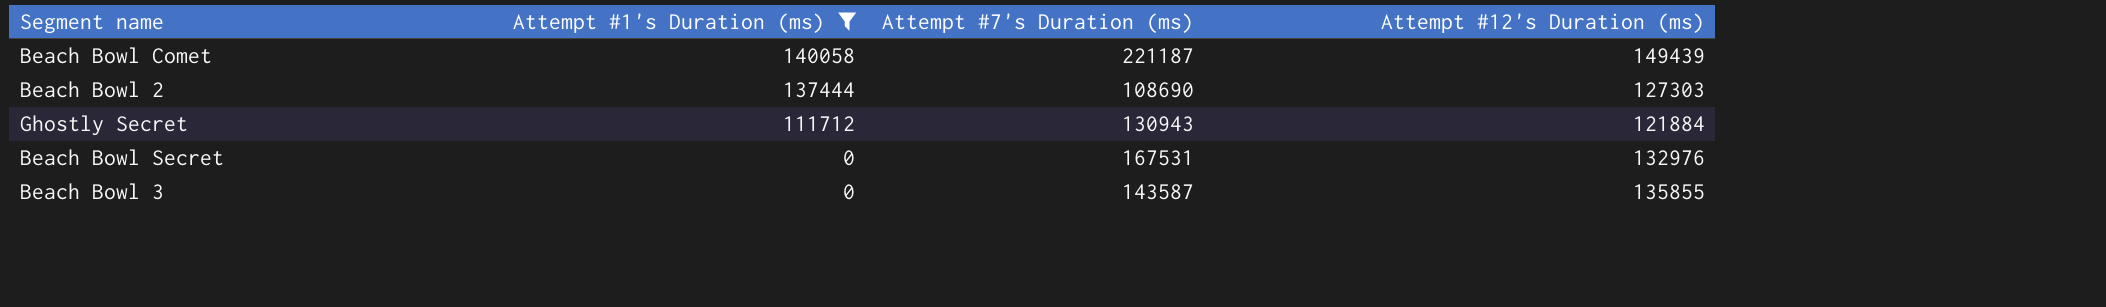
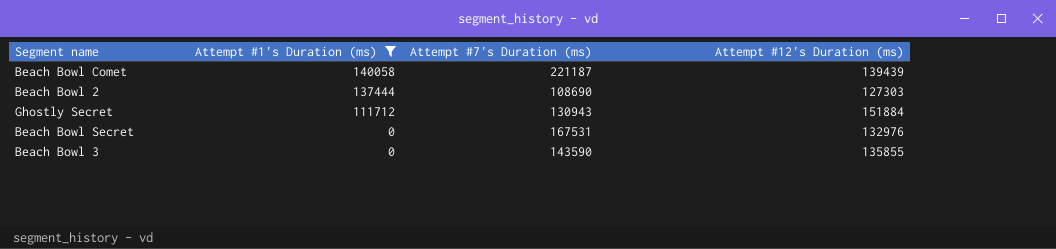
Beach Bowl Comet | Attempt #12's Duration (ms): 149439 -> 139439
Ghostly Secret | Attempt #12's Duration (ms): 121884 -> 151884
Beach Bowl 3 | Attempt #7's Duration (ms): 143587 -> 143590

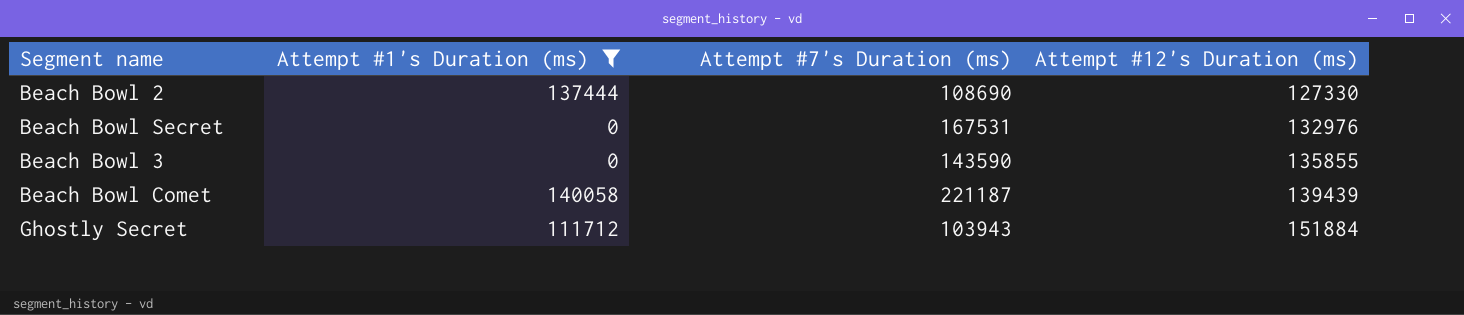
row order: Attempt #1's Duration (ms) descending -> Attempt #12's Duration (ms) ascending
Beach Bowl 2 | Attempt #12's Duration (ms): 127303 -> 127330
Ghostly Secret | Attempt #7's Duration (ms): 130943 -> 103943

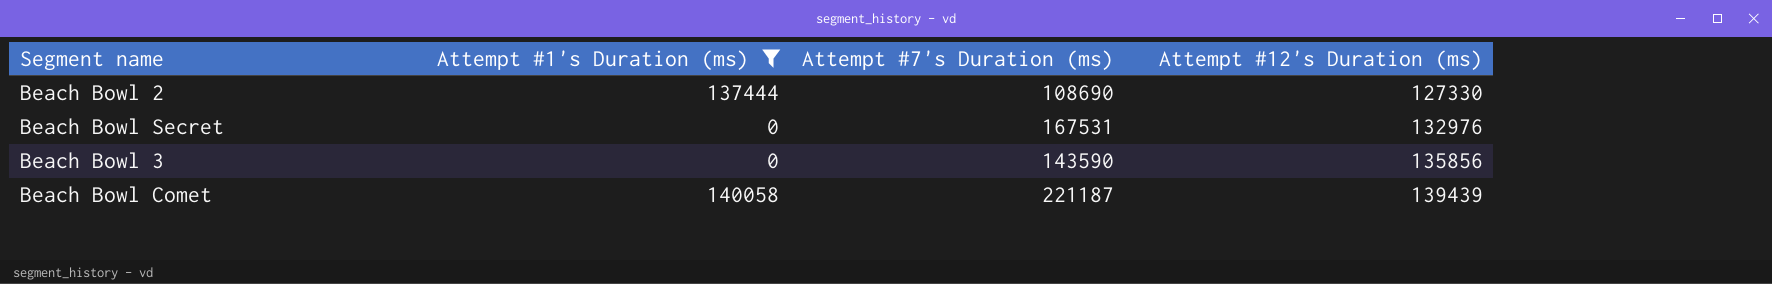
row Ghostly Secret: 111712 | 103943 | 151884 -> none
Beach Bowl 3 | Attempt #12's Duration (ms): 135855 -> 135856

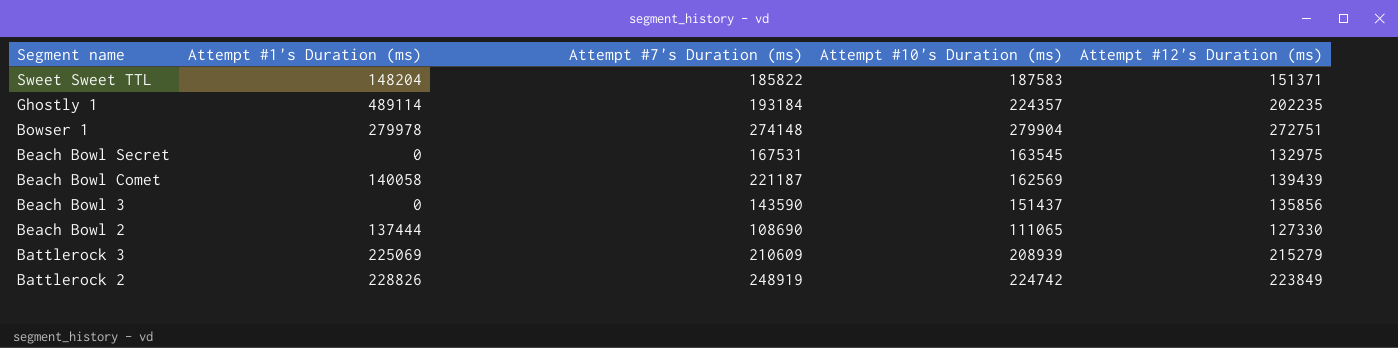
filter: Attempt #1's Duration (ms) <= 140058 -> none
row order: Attempt #12's Duration (ms) ascending -> Segment name descending
column Attempt #10's Duration (ms) | position: none -> 4
Beach Bowl Secret | Attempt #12's Duration (ms): 132976 -> 132975

